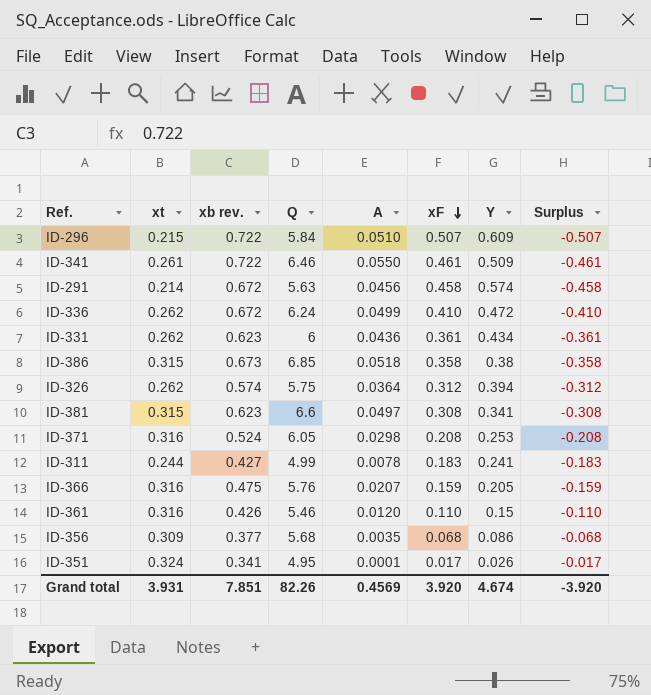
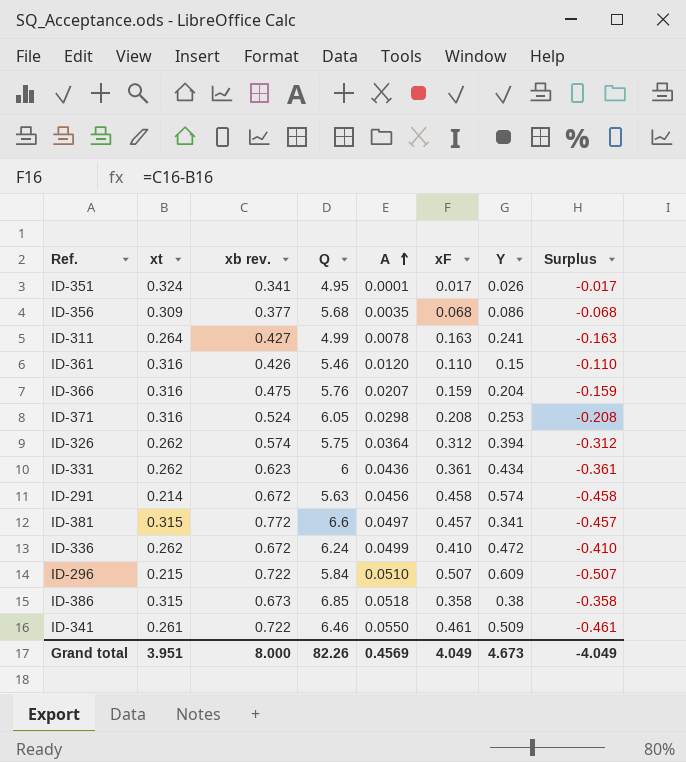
row order: xF descending -> A ascending
ID-311 | xt: 0.244 -> 0.264
ID-311 | xF: 0.183 -> 0.163
ID-311 | Surplus: -0.183 -> -0.163
ID-366 | Y: 0.205 -> 0.204
ID-381 | xb rev.: 0.623 -> 0.772
ID-381 | xF: 0.308 -> 0.457
ID-381 | Surplus: -0.308 -> -0.457
Grand total | xt: 3.931 -> 3.951
Grand total | xb rev.: 7.851 -> 8.000
Grand total | xF: 3.920 -> 4.049
Grand total | Y: 4.674 -> 4.673
Grand total | Surplus: -3.920 -> -4.049

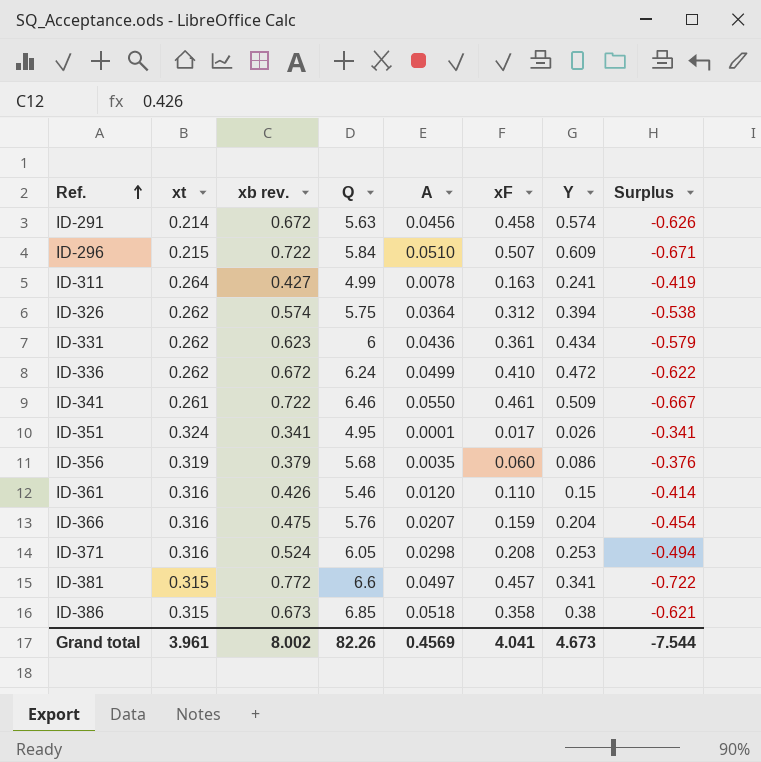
row order: A ascending -> Ref. ascending
column Surplus | formula: [xt] - [xb rev.] -> [A] - [xb rev.]
ID-356 | xt: 0.309 -> 0.319
ID-356 | xb rev.: 0.377 -> 0.379
ID-356 | xF: 0.068 -> 0.060
Grand total | xt: 3.951 -> 3.961
Grand total | xb rev.: 8.000 -> 8.002
Grand total | xF: 4.049 -> 4.041
Grand total | Surplus: -4.049 -> -7.544

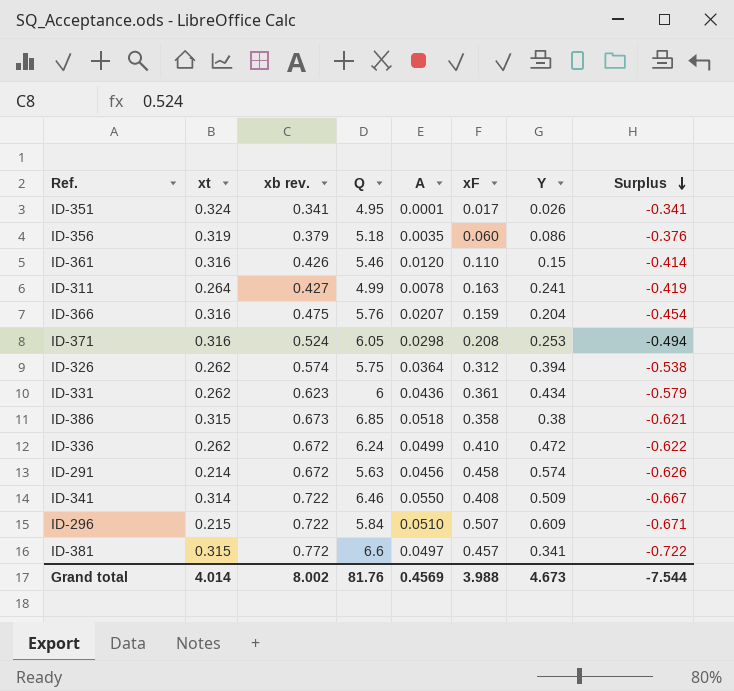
row order: Ref. ascending -> Surplus descending
ID-356 | Q: 5.68 -> 5.18
ID-341 | xt: 0.261 -> 0.314
ID-341 | xF: 0.461 -> 0.408
Grand total | xt: 3.961 -> 4.014
Grand total | Q: 82.26 -> 81.76
Grand total | xF: 4.041 -> 3.988

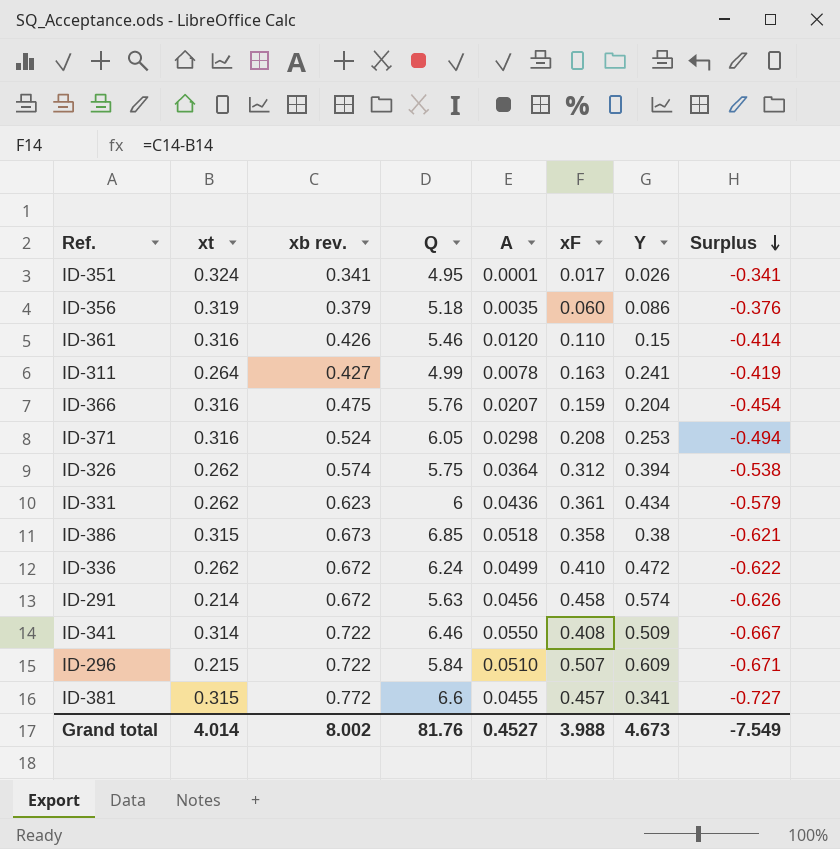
ID-381 | A: 0.0497 -> 0.0455
ID-381 | Surplus: -0.722 -> -0.727
Grand total | A: 0.4569 -> 0.4527
Grand total | Surplus: -7.544 -> -7.549

